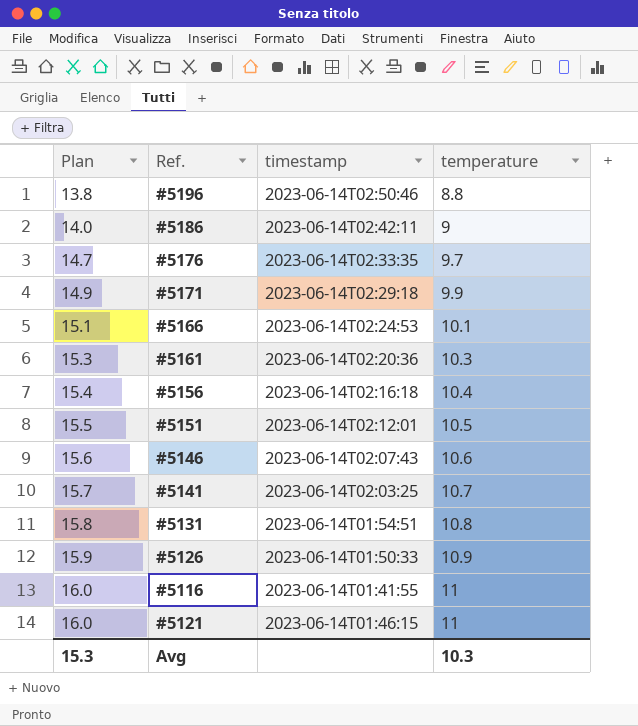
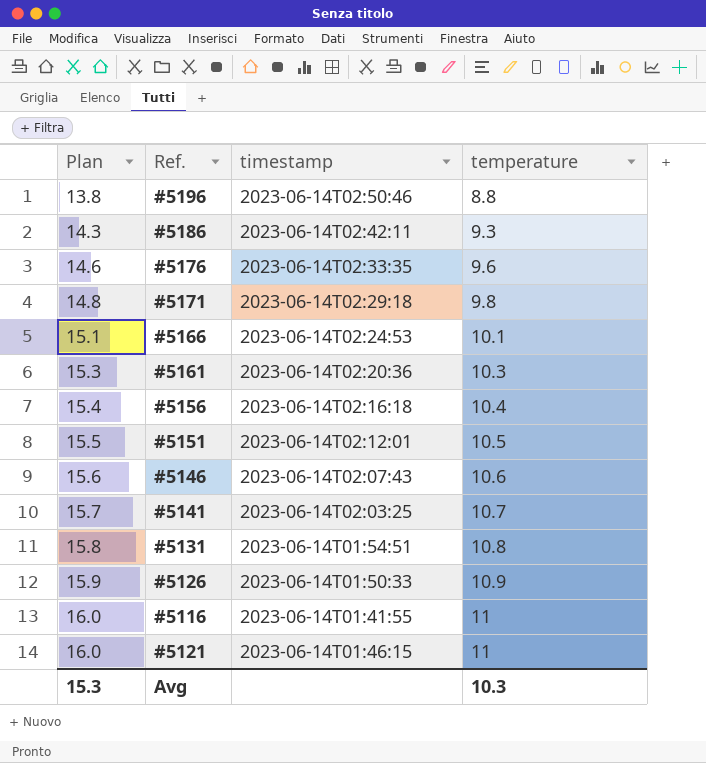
#5186 | Plan: 14.0 -> 14.3
#5186 | temperature: 9 -> 9.3
#5176 | Plan: 14.7 -> 14.6
#5176 | temperature: 9.7 -> 9.6
#5171 | Plan: 14.9 -> 14.8
#5171 | temperature: 9.9 -> 9.8

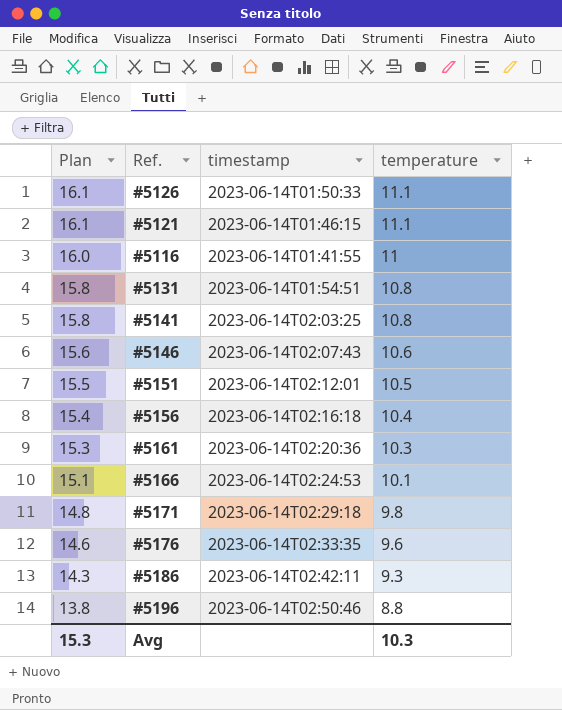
row order: Plan ascending -> Plan descending
#5126 | Plan: 15.9 -> 16.1
#5126 | temperature: 10.9 -> 11.1
#5121 | Plan: 16.0 -> 16.1
#5121 | temperature: 11 -> 11.1
#5141 | Plan: 15.7 -> 15.8
#5141 | temperature: 10.7 -> 10.8

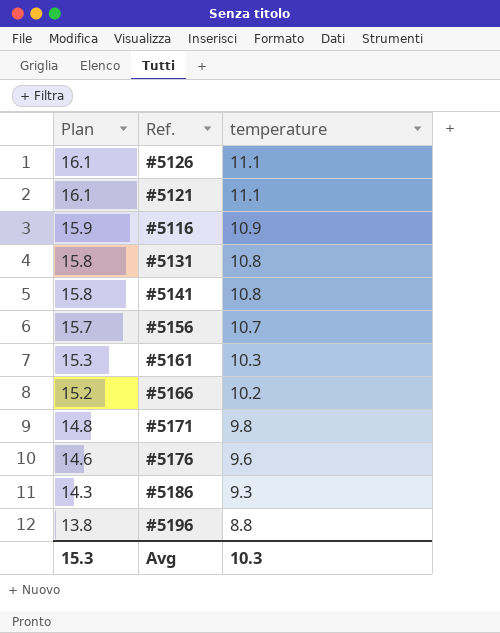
column timestamp | position: 3 -> none
row #5146: 15.6 | 2023-06-14T02:07:43 | 10.6 -> none
row #5151: 15.5 | 2023-06-14T02:12:01 | 10.5 -> none
#5116 | Plan: 16.0 -> 15.9
#5116 | temperature: 11 -> 10.9
#5156 | Plan: 15.4 -> 15.7
#5156 | temperature: 10.4 -> 10.7
#5166 | Plan: 15.1 -> 15.2
#5166 | temperature: 10.1 -> 10.2

